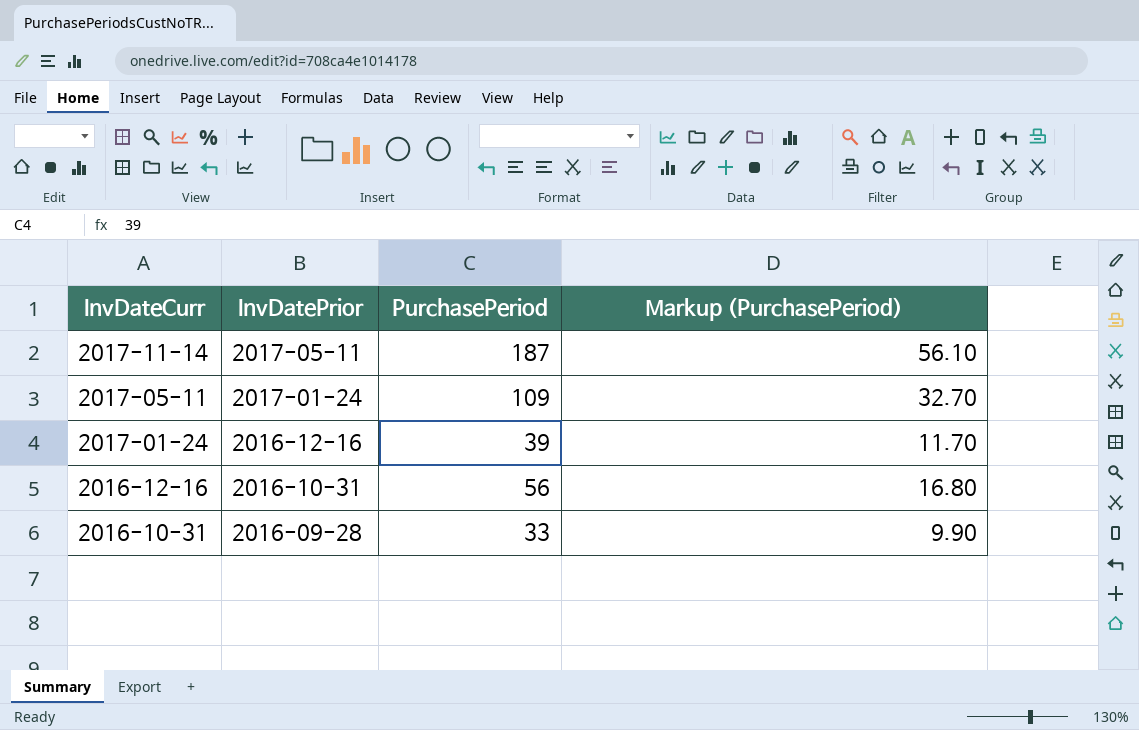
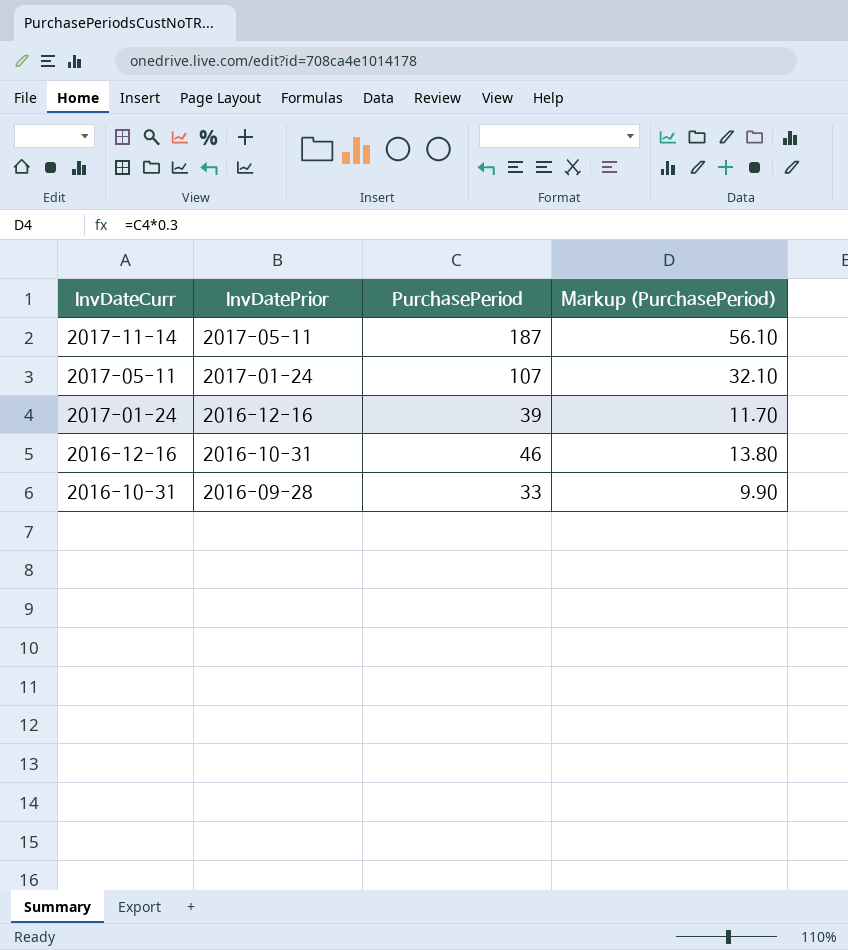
2017-05-11 | PurchasePeriod: 109 -> 107
2017-05-11 | Markup (PurchasePeriod): 32.70 -> 32.10
2016-12-16 | PurchasePeriod: 56 -> 46
2016-12-16 | Markup (PurchasePeriod): 16.80 -> 13.80

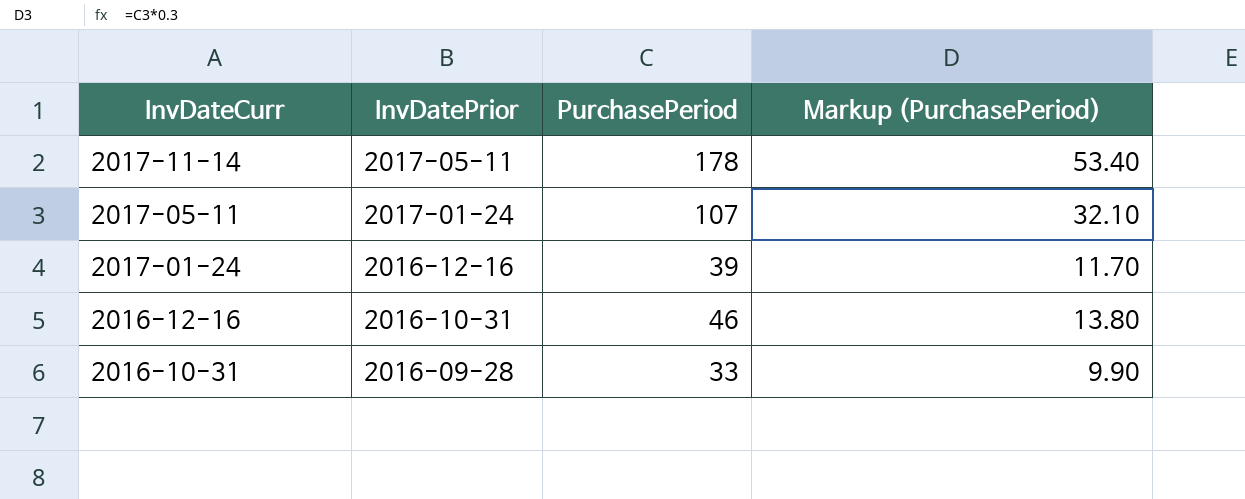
2017-11-14 | PurchasePeriod: 187 -> 178
2017-11-14 | Markup (PurchasePeriod): 56.10 -> 53.40

